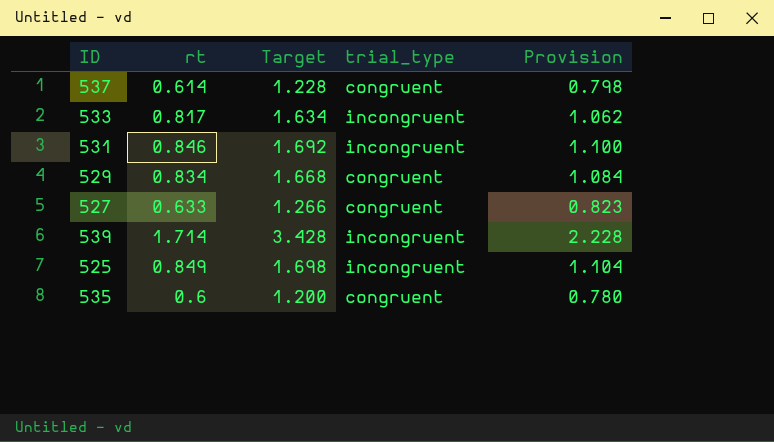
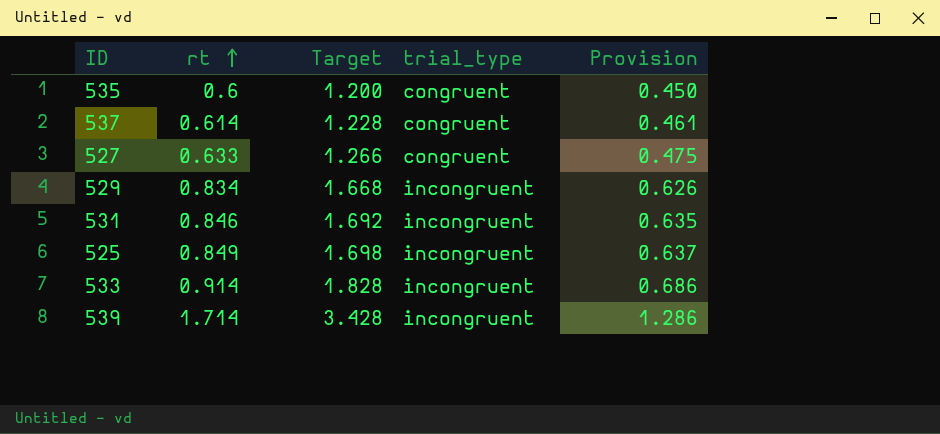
row order: none -> rt ascending
column Provision | formula: [rt] * 1.3 -> [rt] * 0.75
529 | trial_type: congruent -> incongruent
533 | rt: 0.817 -> 0.914
533 | Target: 1.634 -> 1.828

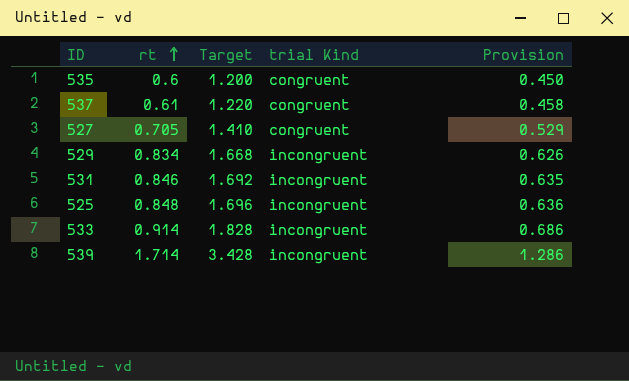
column name: trial_type -> trial Kind
537 | rt: 0.614 -> 0.61
537 | Target: 1.228 -> 1.220
537 | Provision: 0.461 -> 0.458
527 | rt: 0.633 -> 0.705
527 | Target: 1.266 -> 1.410
527 | Provision: 0.475 -> 0.529
525 | rt: 0.849 -> 0.848
525 | Target: 1.698 -> 1.696
525 | Provision: 0.637 -> 0.636

